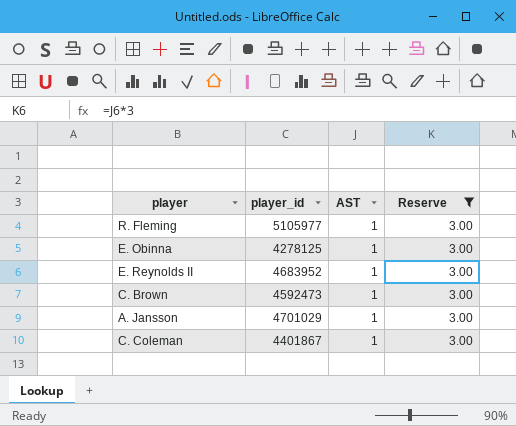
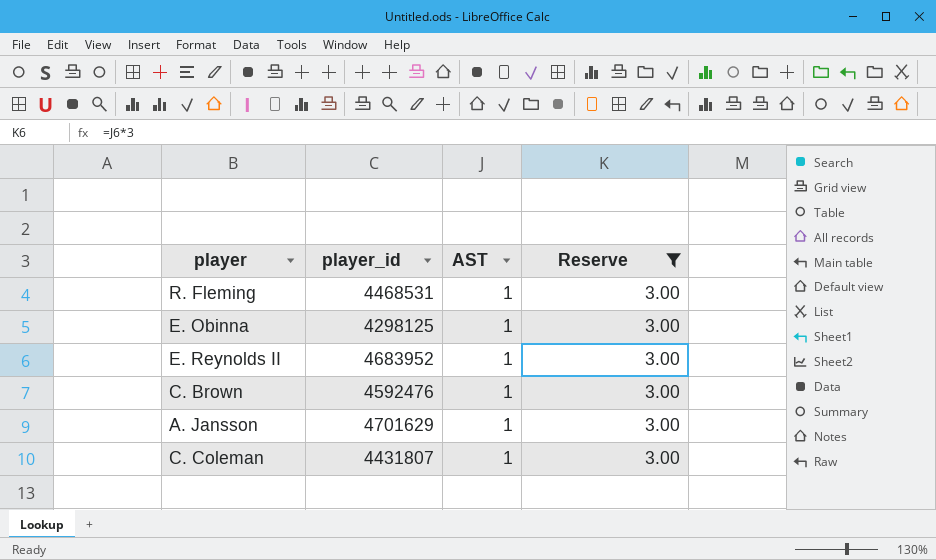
R. Fleming | player_id: 5105977 -> 4468531
E. Obinna | player_id: 4278125 -> 4298125
C. Brown | player_id: 4592473 -> 4592476
A. Jansson | player_id: 4701029 -> 4701629
C. Coleman | player_id: 4401867 -> 4431807

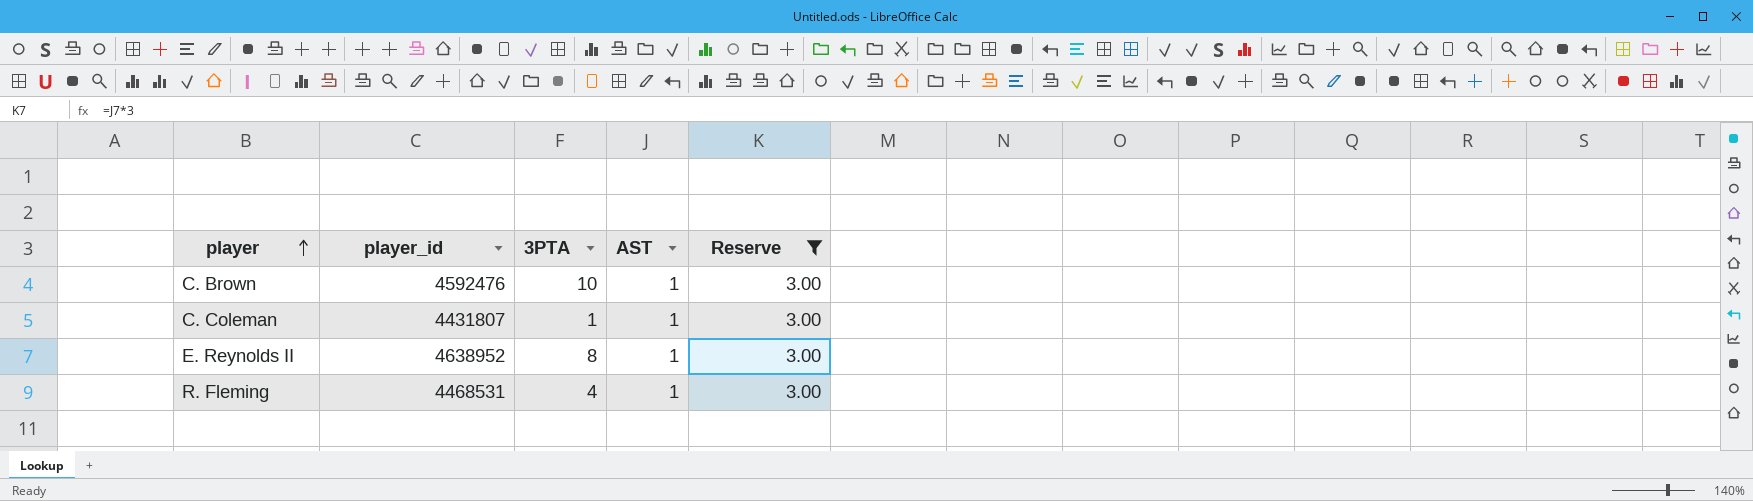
row order: none -> player ascending
column 3PTA | position: none -> 3
row E. Obinna: 4298125 | 1 | 3.00 -> none
row A. Jansson: 4701629 | 1 | 3.00 -> none
E. Reynolds II | player_id: 4683952 -> 4638952

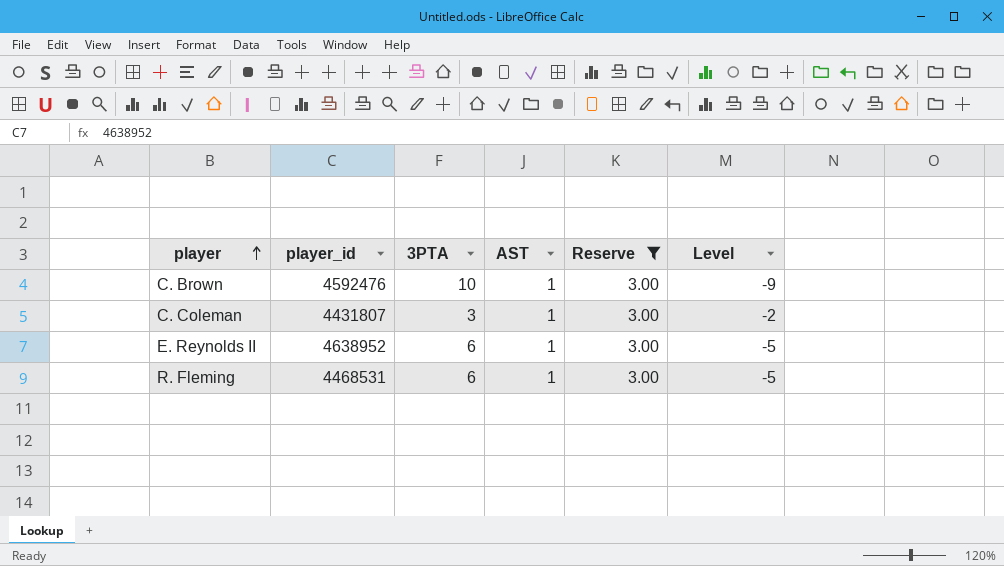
column Level | formula: none -> [AST] - [3PTA]
C. Coleman | 3PTA: 1 -> 3
E. Reynolds II | 3PTA: 8 -> 6
R. Fleming | 3PTA: 4 -> 6

